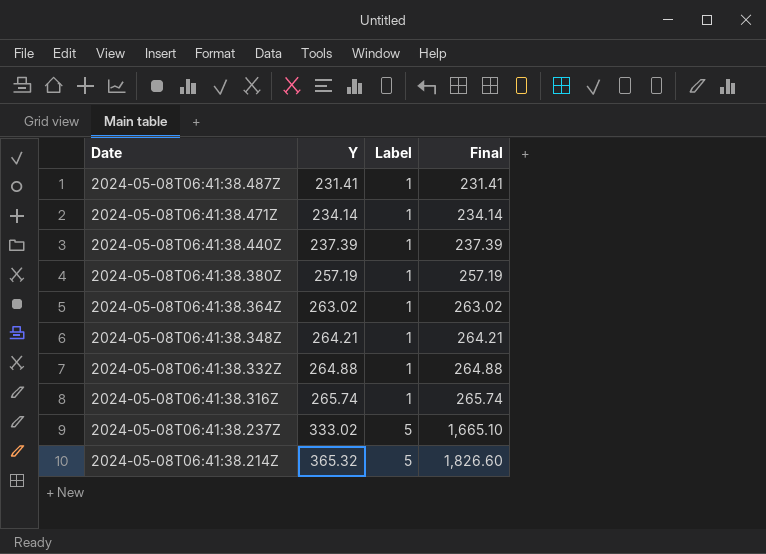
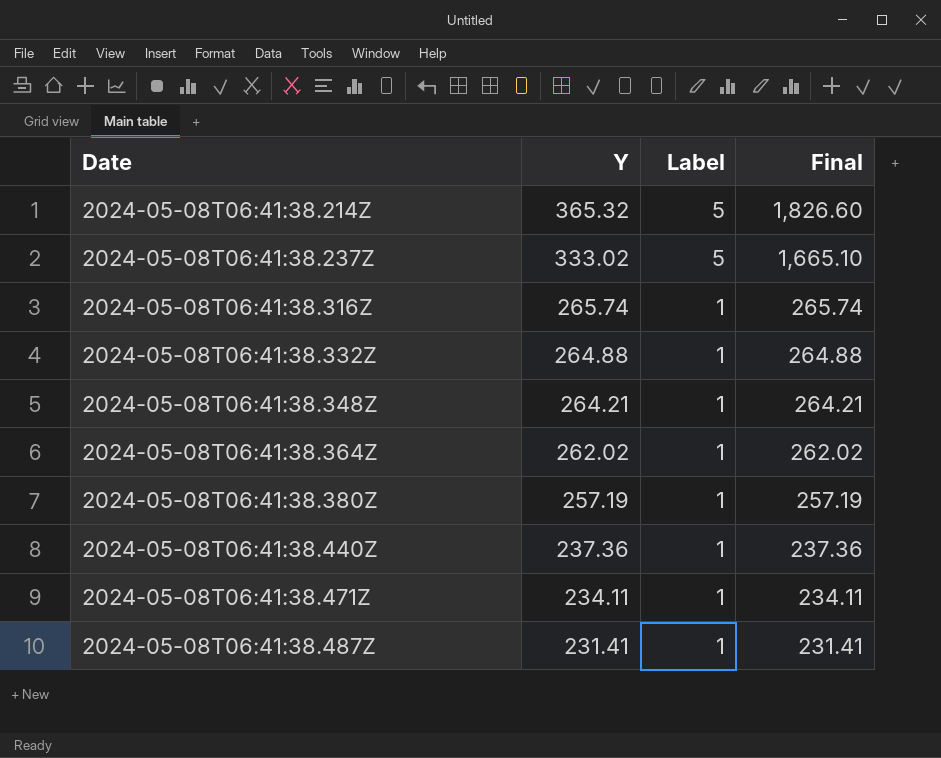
row order: Date descending -> Date ascending
2024-05-08T06:41:38.364Z | Y: 263.02 -> 262.02
2024-05-08T06:41:38.364Z | Final: 263.02 -> 262.02
2024-05-08T06:41:38.440Z | Y: 237.39 -> 237.36
2024-05-08T06:41:38.440Z | Final: 237.39 -> 237.36
2024-05-08T06:41:38.471Z | Y: 234.14 -> 234.11
2024-05-08T06:41:38.471Z | Final: 234.14 -> 234.11

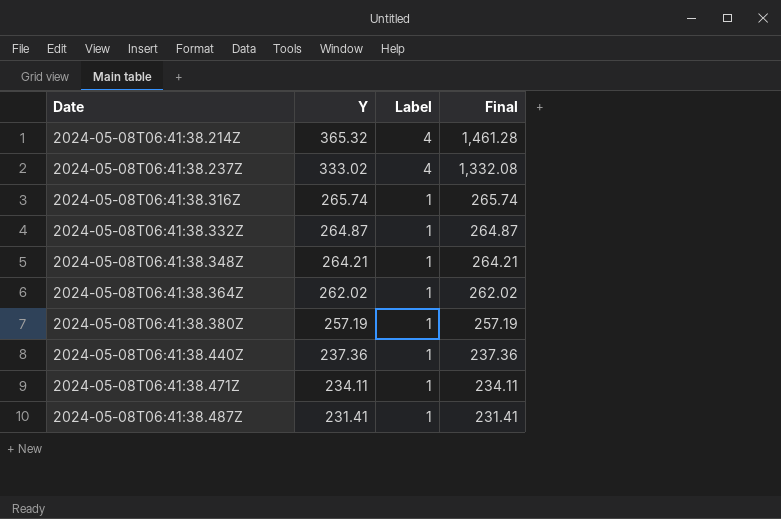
2024-05-08T06:41:38.214Z | Label: 5 -> 4
2024-05-08T06:41:38.214Z | Final: 1,826.60 -> 1,461.28
2024-05-08T06:41:38.237Z | Label: 5 -> 4
2024-05-08T06:41:38.237Z | Final: 1,665.10 -> 1,332.08
2024-05-08T06:41:38.332Z | Y: 264.88 -> 264.87
2024-05-08T06:41:38.332Z | Final: 264.88 -> 264.87

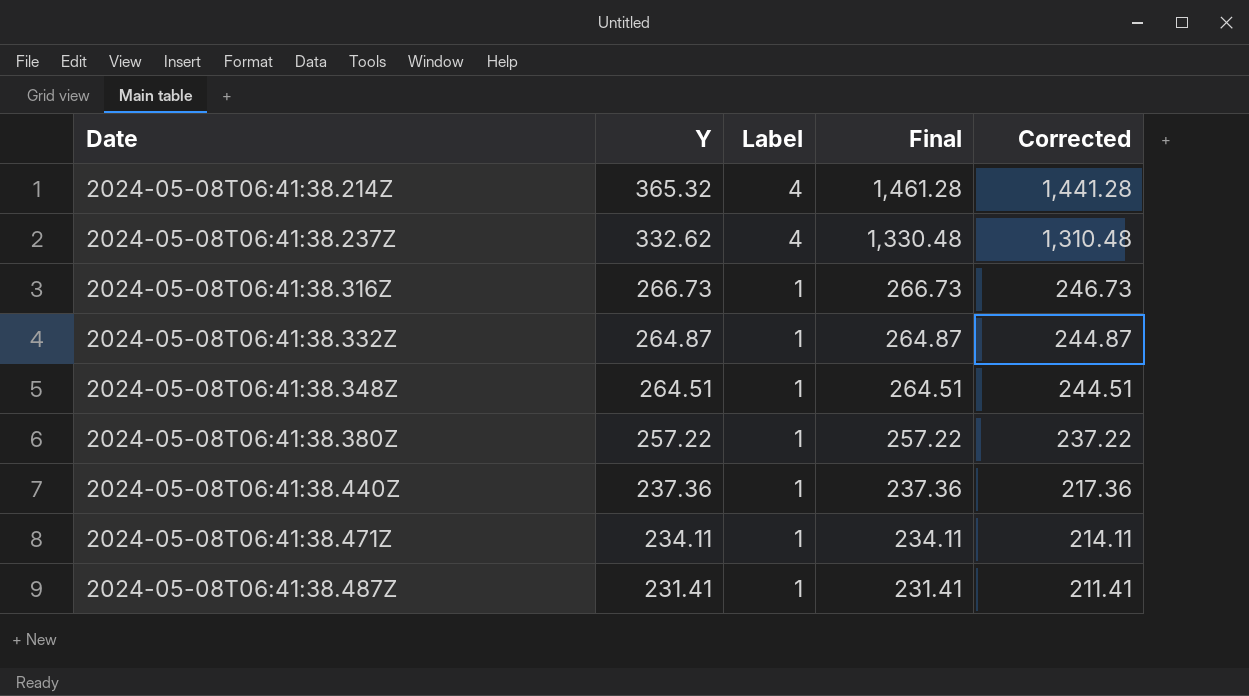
column Corrected | formula: none -> [Final] - 20
row 2024-05-08T06:41:38.364Z: 262.02 | 1 | 262.02 -> none
2024-05-08T06:41:38.237Z | Y: 333.02 -> 332.62
2024-05-08T06:41:38.237Z | Final: 1,332.08 -> 1,330.48
2024-05-08T06:41:38.316Z | Y: 265.74 -> 266.73
2024-05-08T06:41:38.316Z | Final: 265.74 -> 266.73
2024-05-08T06:41:38.348Z | Y: 264.21 -> 264.51
2024-05-08T06:41:38.348Z | Final: 264.21 -> 264.51
2024-05-08T06:41:38.380Z | Y: 257.19 -> 257.22
2024-05-08T06:41:38.380Z | Final: 257.19 -> 257.22

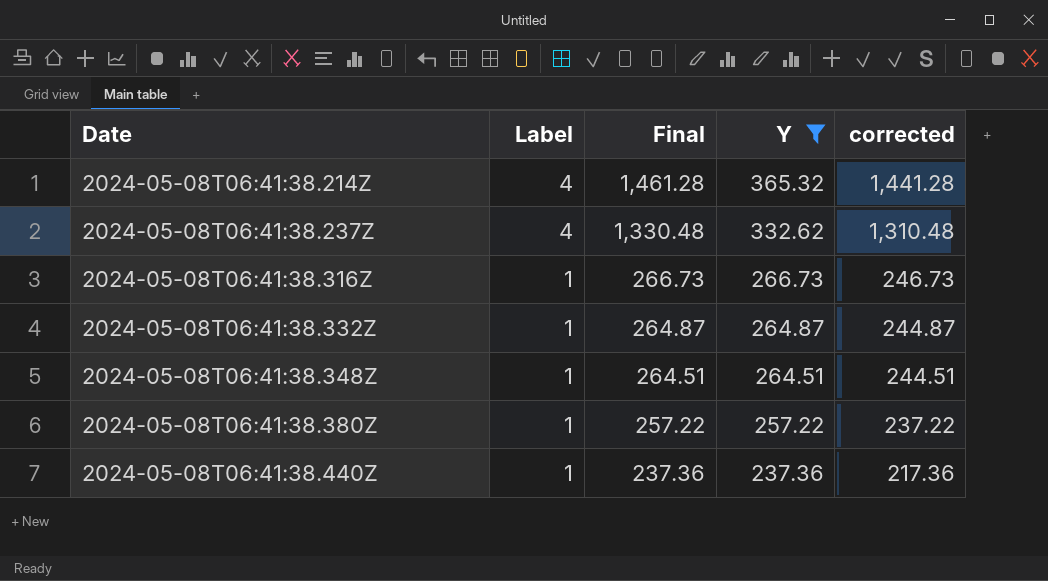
filter: none -> Y >= 237.36
column Y | position: 2 -> 4
column name: Corrected -> corrected

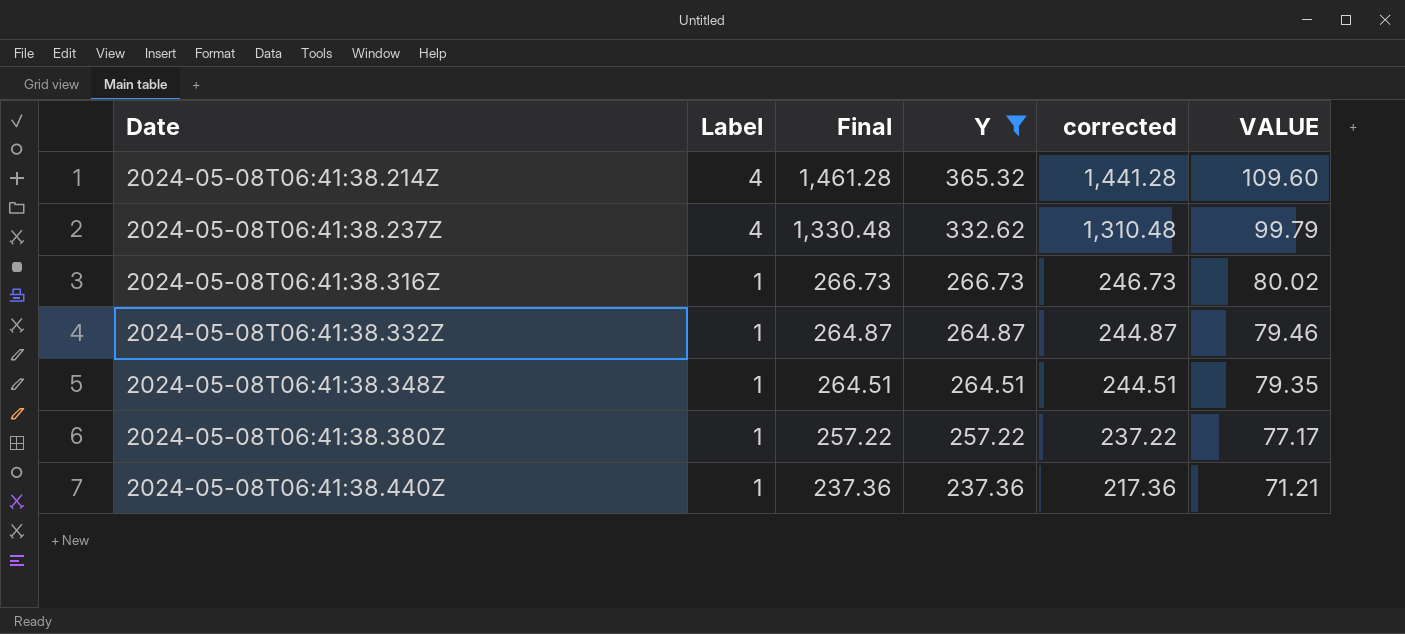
column VALUE | formula: none -> [Y] * 0.3

